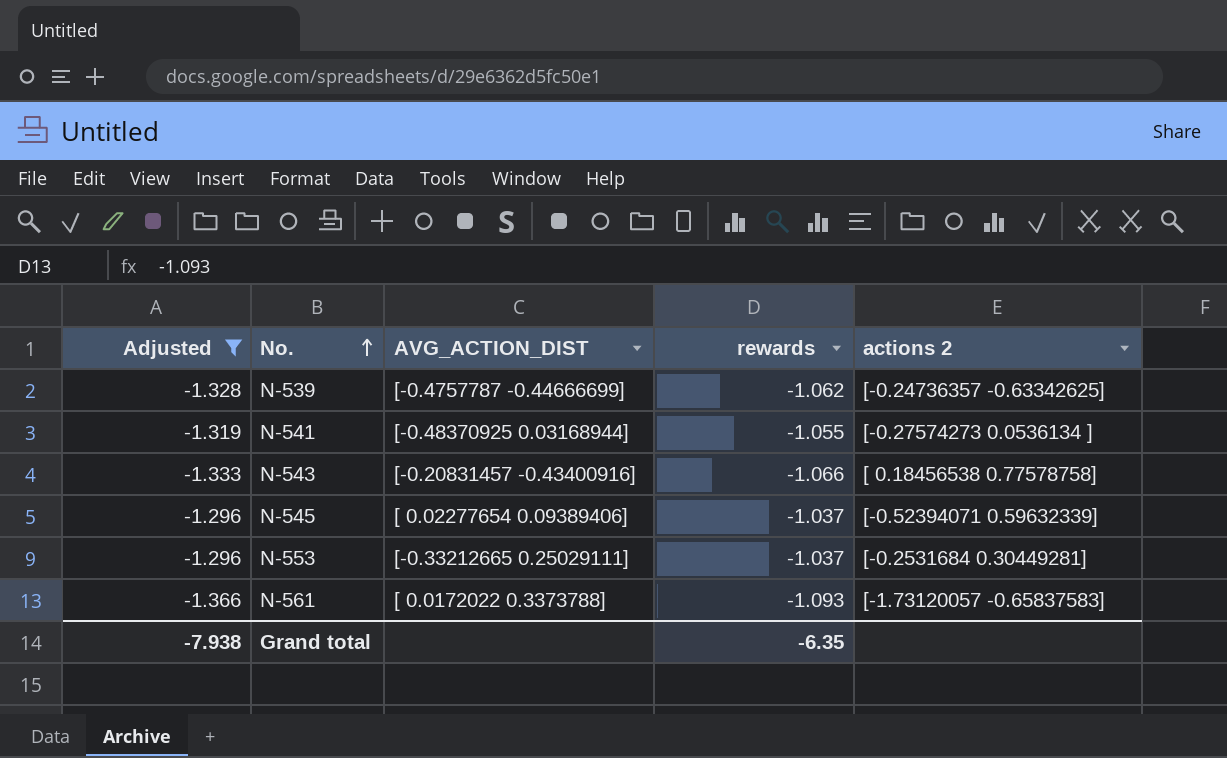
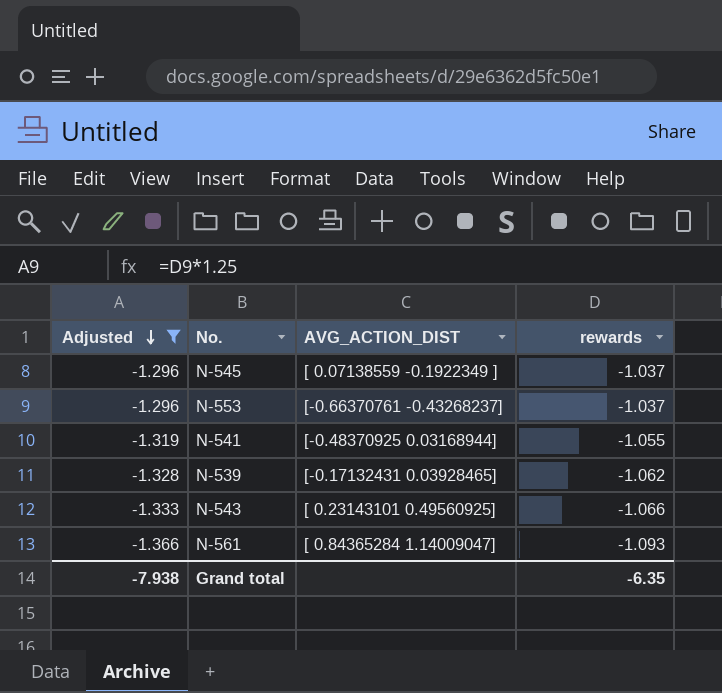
row order: No. ascending -> Adjusted descending
column actions 2 | position: 5 -> none
N-545 | AVG_ACTION_DIST: [ 0.02277654 0.09389406] -> [ 0.07138559 -0.1922349 ]
N-553 | AVG_ACTION_DIST: [-0.33212665 0.25029111] -> [-0.66370761 -0.43268237]
N-539 | AVG_ACTION_DIST: [-0.4757787 -0.44666699] -> [-0.17132431 0.03928465]
N-543 | AVG_ACTION_DIST: [-0.20831457 -0.43400916] -> [ 0.23143101 0.49560925]
N-561 | AVG_ACTION_DIST: [ 0.0172022 0.3373788] -> [ 0.84365284 1.14009047]

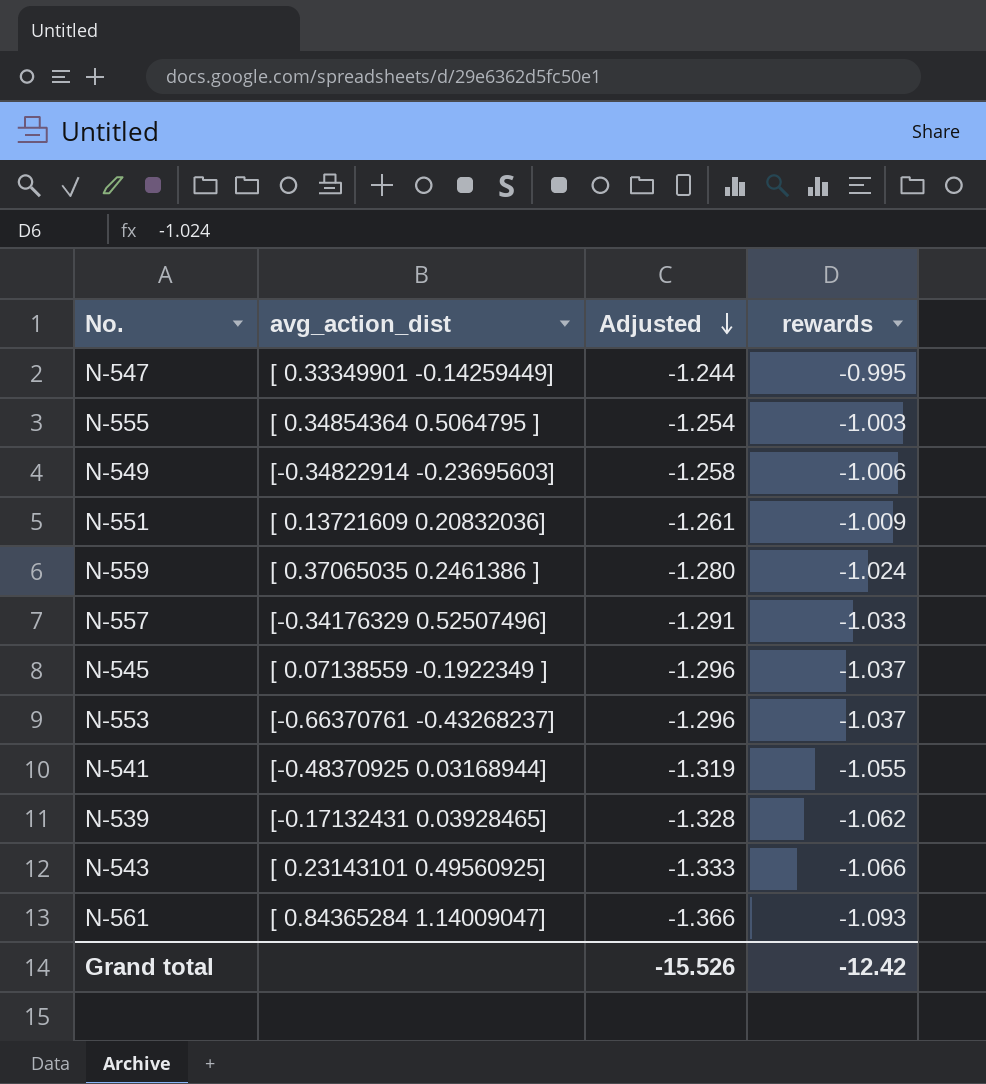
filter: Adjusted <= -1.296 -> none
column name: AVG_ACTION_DIST -> avg_action_dist
column Adjusted | position: 1 -> 3
Grand total | Adjusted: -7.938 -> -15.526
Grand total | rewards: -6.35 -> -12.42

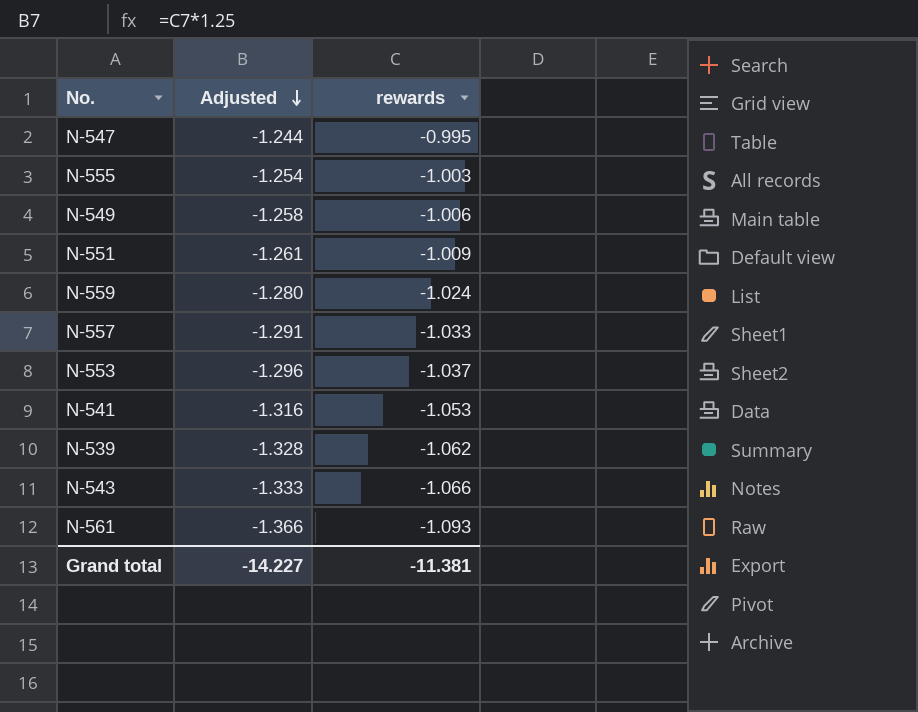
column avg_action_dist | position: 2 -> none
row N-545: [ 0.07138559 -0.1922349 ] | -1.296 | -1.037 -> none
N-541 | Adjusted: -1.319 -> -1.316
N-541 | rewards: -1.055 -> -1.053
Grand total | Adjusted: -15.526 -> -14.227
Grand total | rewards: -12.42 -> -11.381

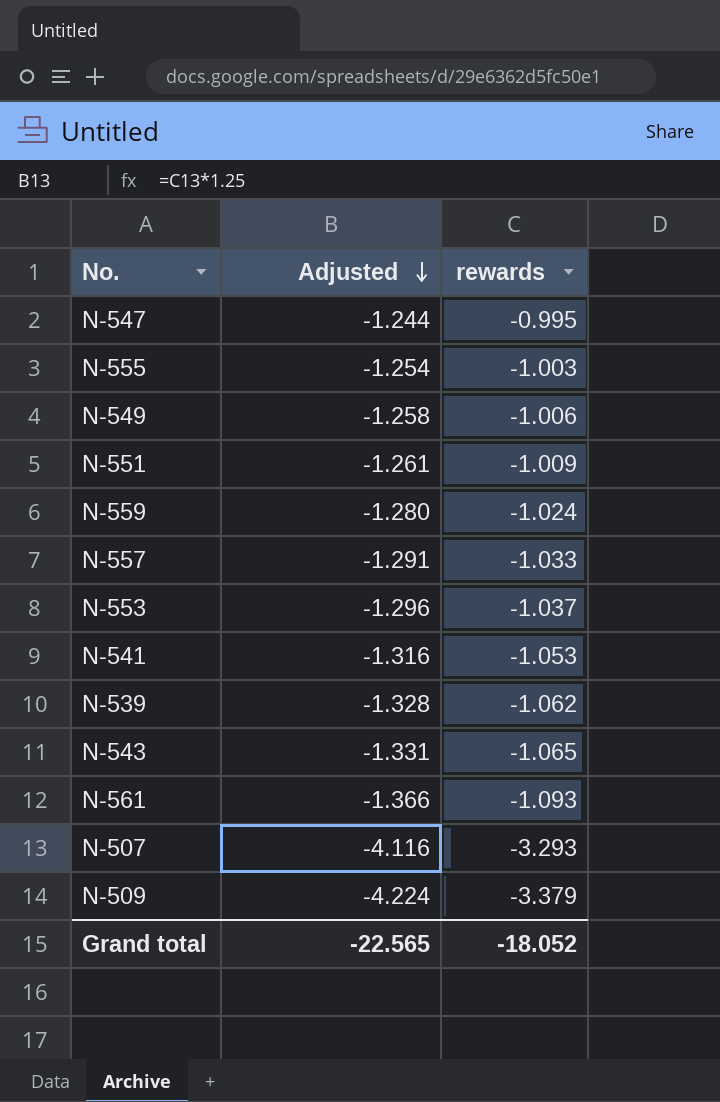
N-543 | Adjusted: -1.333 -> -1.331
N-543 | rewards: -1.066 -> -1.065
row N-507: none -> -4.116 | -3.293
row N-509: none -> -4.224 | -3.379
Grand total | Adjusted: -14.227 -> -22.565
Grand total | rewards: -11.381 -> -18.052

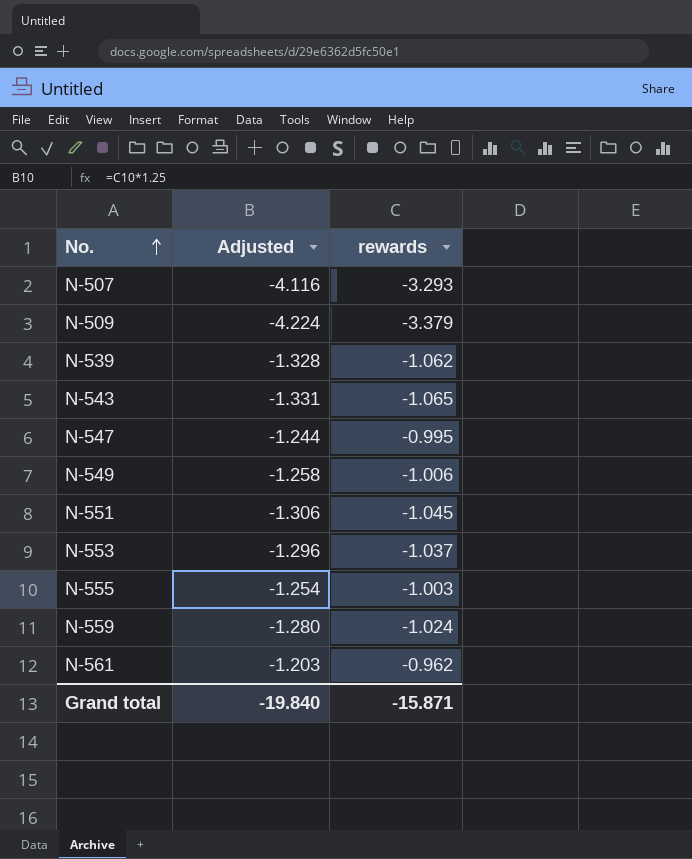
row order: Adjusted descending -> No. ascending
row N-557: -1.291 | -1.033 -> none
row N-541: -1.316 | -1.053 -> none
N-551 | Adjusted: -1.261 -> -1.306
N-551 | rewards: -1.009 -> -1.045
N-561 | Adjusted: -1.366 -> -1.203
N-561 | rewards: -1.093 -> -0.962
Grand total | Adjusted: -22.565 -> -19.840
Grand total | rewards: -18.052 -> -15.871

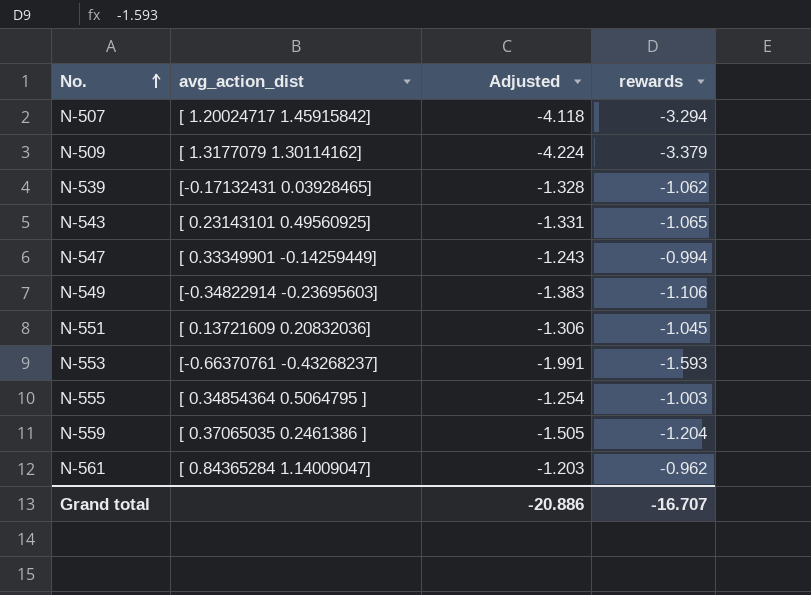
column avg_action_dist | position: none -> 2
N-507 | Adjusted: -4.116 -> -4.118
N-507 | rewards: -3.293 -> -3.294
N-547 | Adjusted: -1.244 -> -1.243
N-547 | rewards: -0.995 -> -0.994
N-549 | Adjusted: -1.258 -> -1.383
N-549 | rewards: -1.006 -> -1.106
N-553 | Adjusted: -1.296 -> -1.991
N-553 | rewards: -1.037 -> -1.593
N-559 | Adjusted: -1.280 -> -1.505
N-559 | rewards: -1.024 -> -1.204
Grand total | Adjusted: -19.840 -> -20.886
Grand total | rewards: -15.871 -> -16.707

